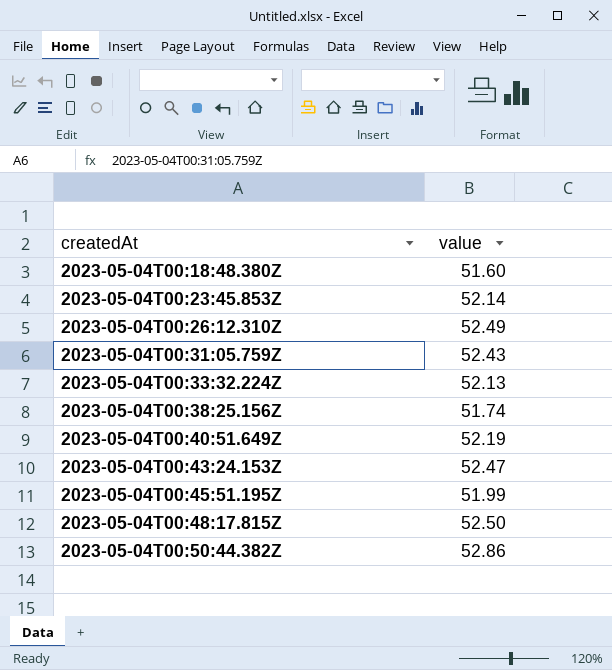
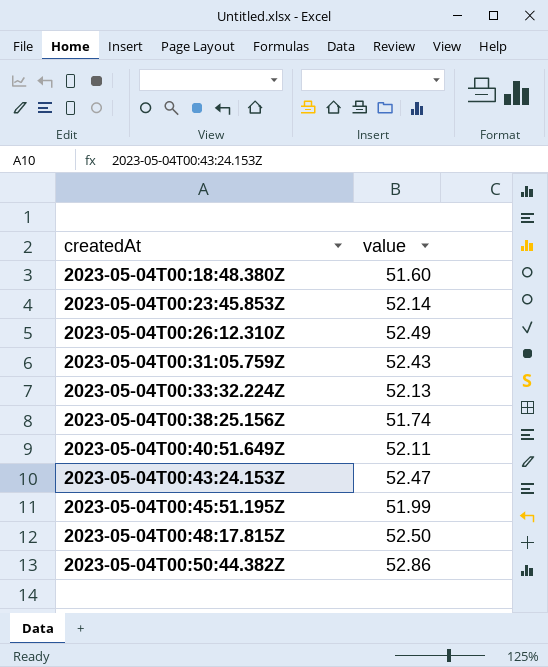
2023-05-04T00:40:51.649Z | value: 52.19 -> 52.11

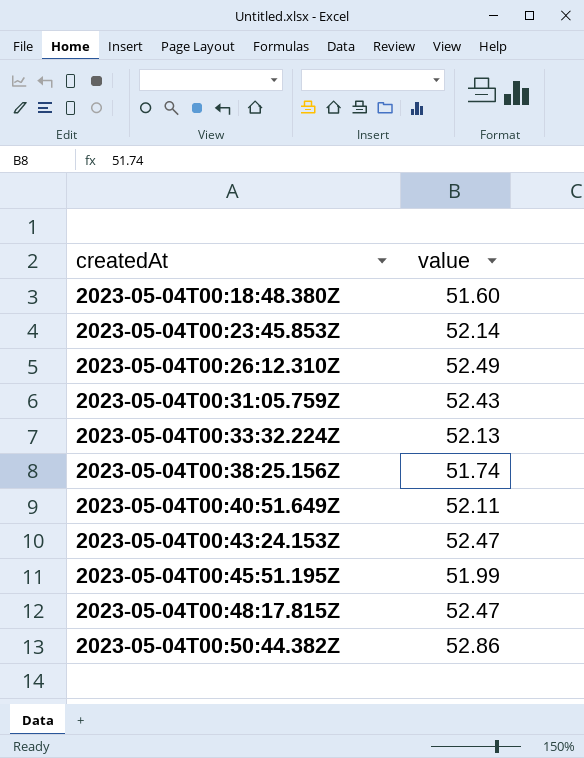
2023-05-04T00:48:17.815Z | value: 52.50 -> 52.47

